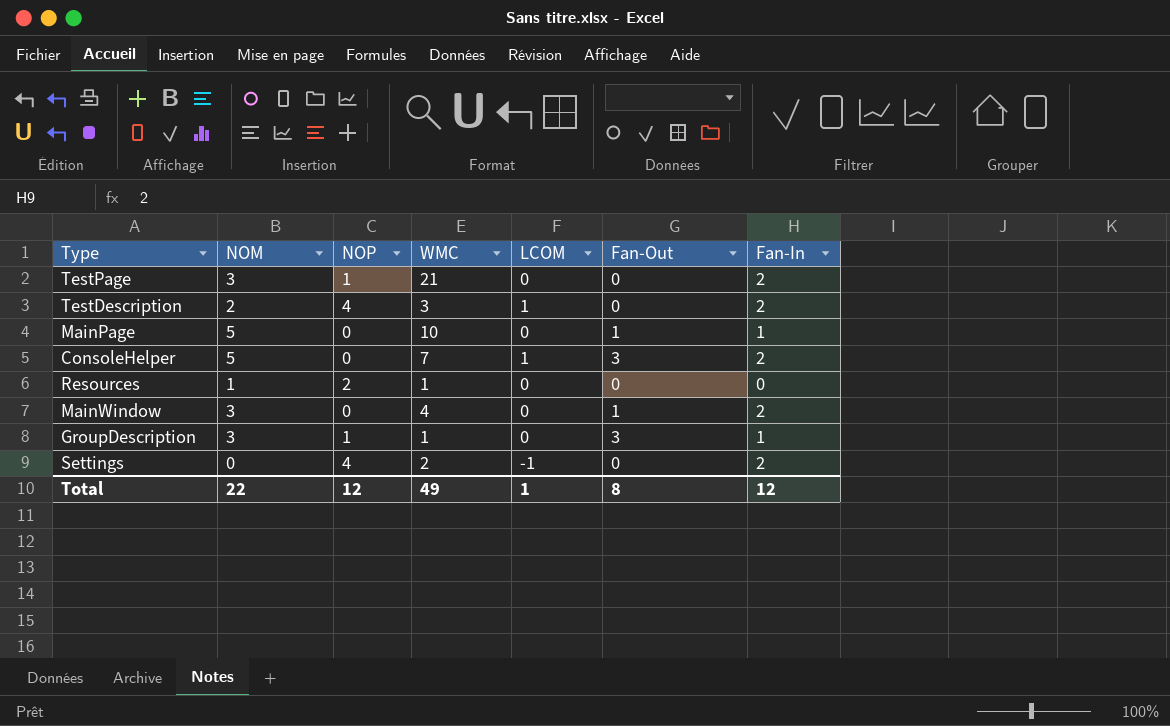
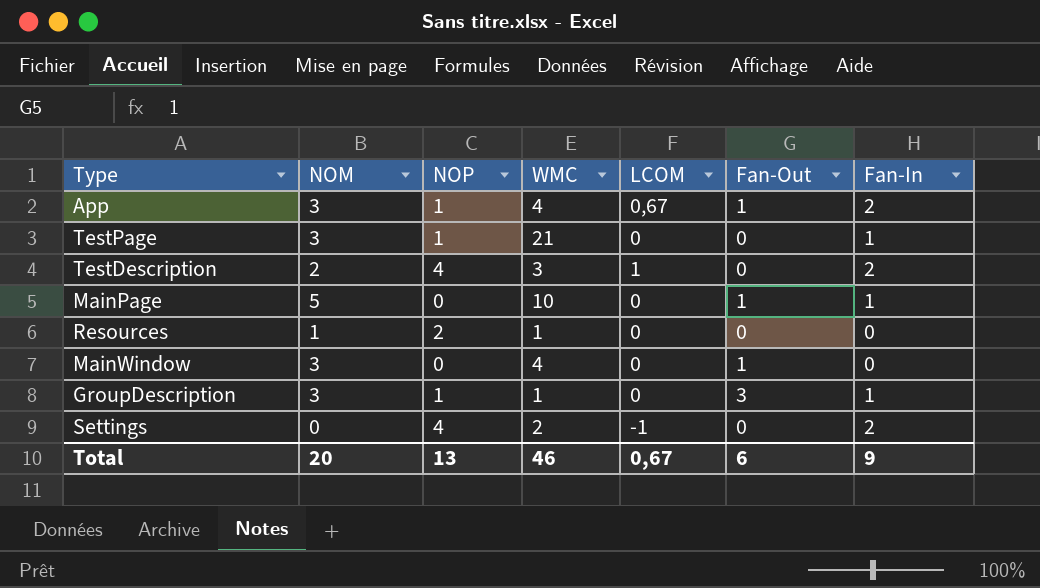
row ConsoleHelper: 5 | 0 | 7 | 1 | 3 | 2 -> none
row App: none -> 3 | 1 | 4 | 0,67 | 1 | 2
TestPage | Fan-In: 2 -> 1
MainWindow | Fan-In: 2 -> 0
Total | NOM: 22 -> 20
Total | NOP: 12 -> 13
Total | WMC: 49 -> 46
Total | LCOM: 1 -> 0,67
Total | Fan-Out: 8 -> 6
Total | Fan-In: 12 -> 9

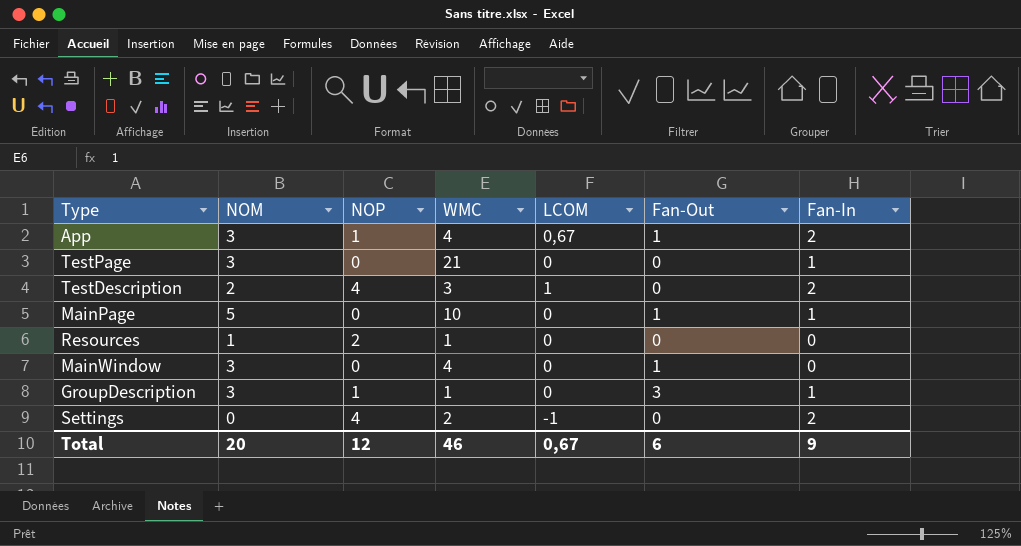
TestPage | NOP: 1 -> 0
Total | NOP: 13 -> 12

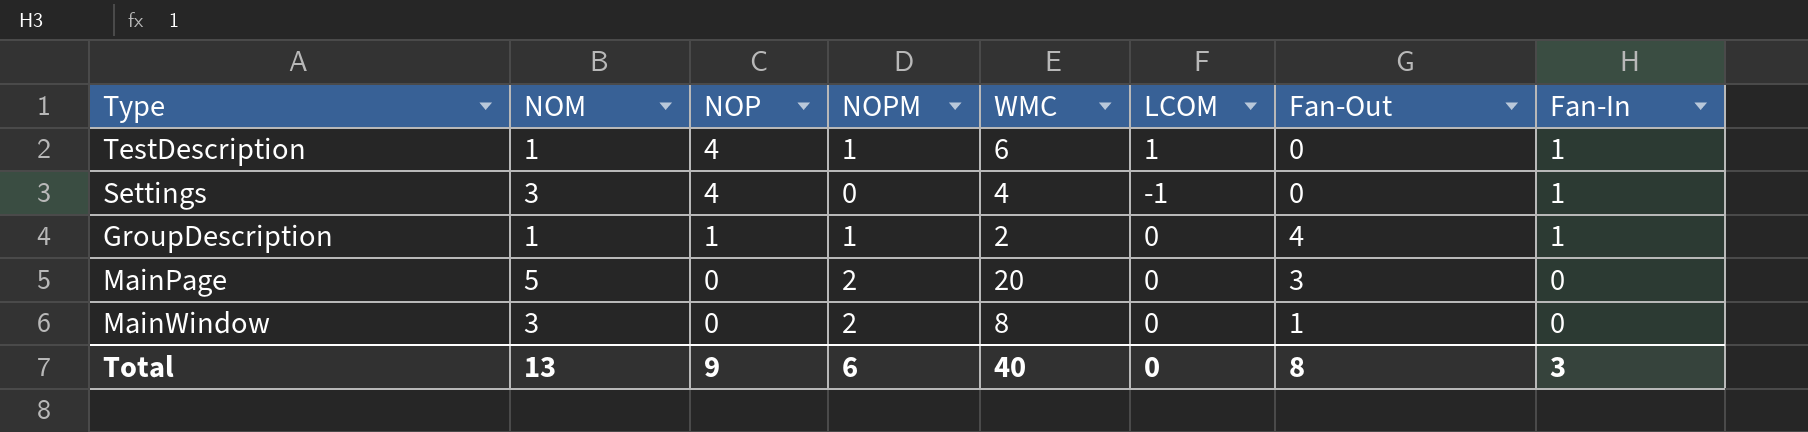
row order: none -> NOP descending
column NOPM | position: none -> 4
row App: 3 | 1 | 4 | 0,67 | 1 | 2 -> none
row TestPage: 3 | 0 | 21 | 0 | 0 | 1 -> none
row Resources: 1 | 2 | 1 | 0 | 0 | 0 -> none
TestDescription | NOM: 2 -> 1
TestDescription | WMC: 3 -> 6
TestDescription | Fan-In: 2 -> 1
Settings | NOM: 0 -> 3
Settings | WMC: 2 -> 4
Settings | Fan-In: 2 -> 1
GroupDescription | NOM: 3 -> 1
GroupDescription | WMC: 1 -> 2
GroupDescription | Fan-Out: 3 -> 4
MainPage | WMC: 10 -> 20
MainPage | Fan-Out: 1 -> 3
MainPage | Fan-In: 1 -> 0
MainWindow | WMC: 4 -> 8
Total | NOM: 20 -> 13
Total | NOP: 12 -> 9
Total | WMC: 46 -> 40
Total | LCOM: 0,67 -> 0
Total | Fan-Out: 6 -> 8
Total | Fan-In: 9 -> 3

